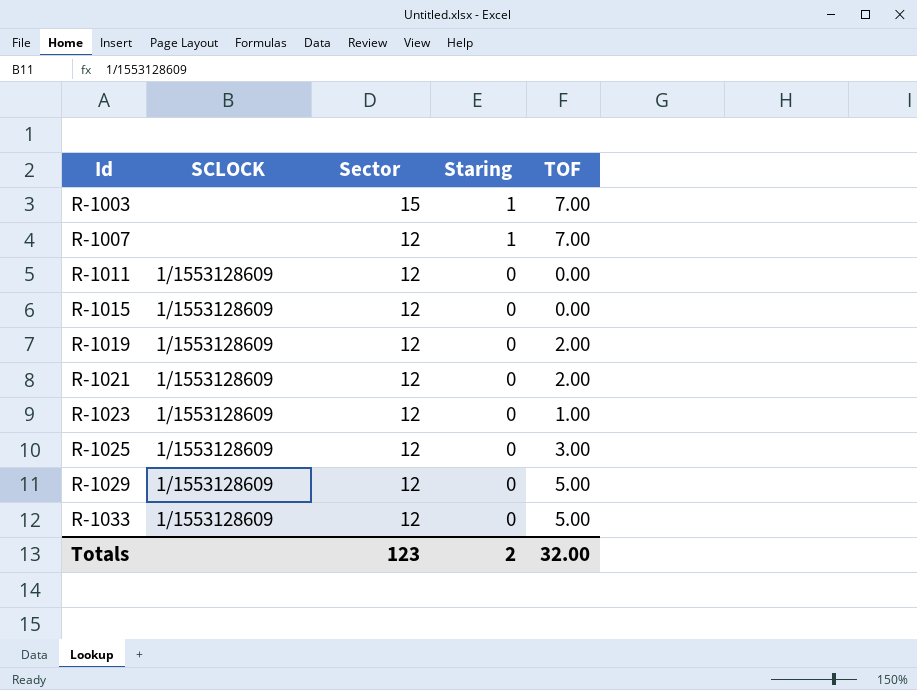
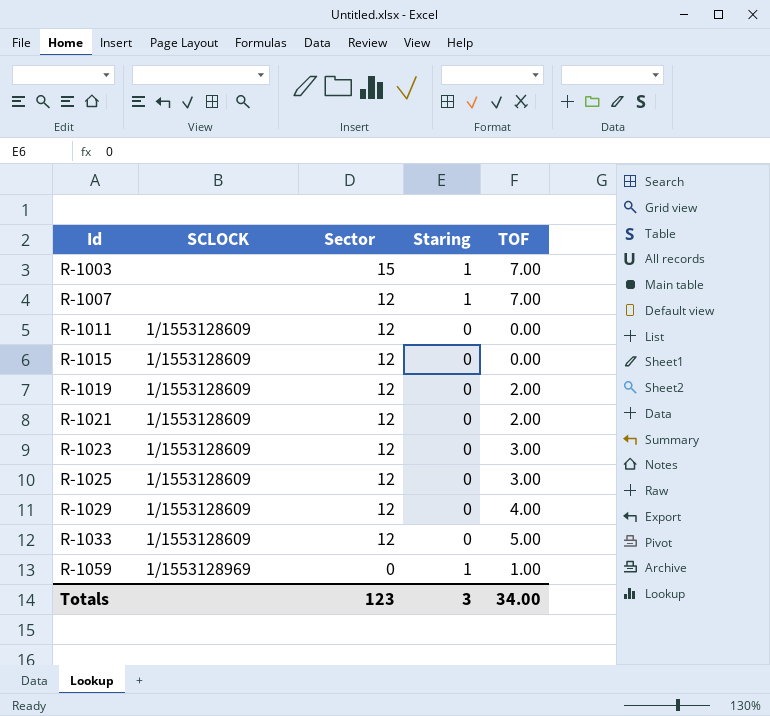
R-1023 | TOF: 1.00 -> 3.00
R-1029 | TOF: 5.00 -> 4.00
row R-1059: none -> 1/1553128969 | 0 | 1 | 1.00
Totals | Staring: 2 -> 3
Totals | TOF: 32.00 -> 34.00

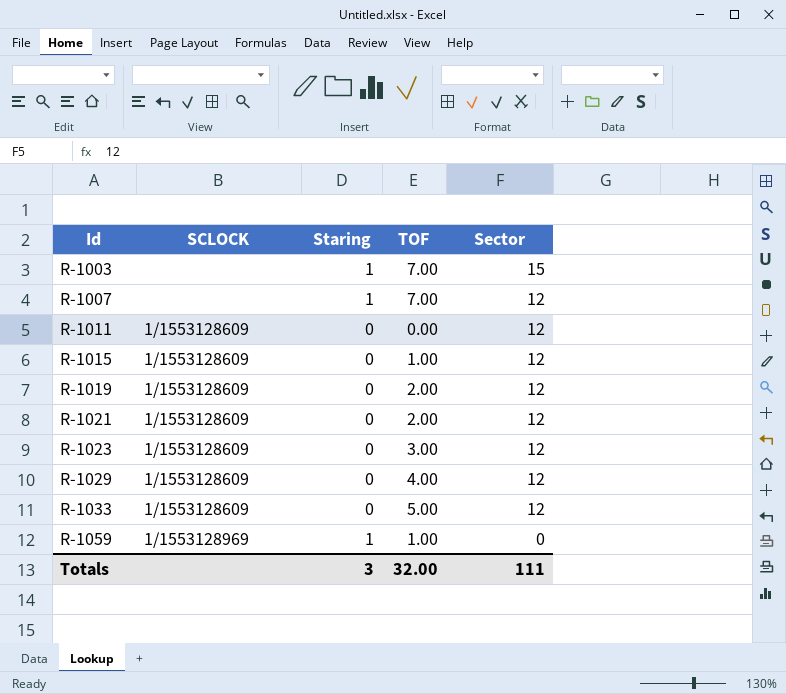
column Sector | position: 3 -> 5
row R-1025: 1/1553128609 | 12 | 0 | 3.00 -> none
R-1015 | TOF: 0.00 -> 1.00
Totals | TOF: 34.00 -> 32.00
Totals | Sector: 123 -> 111

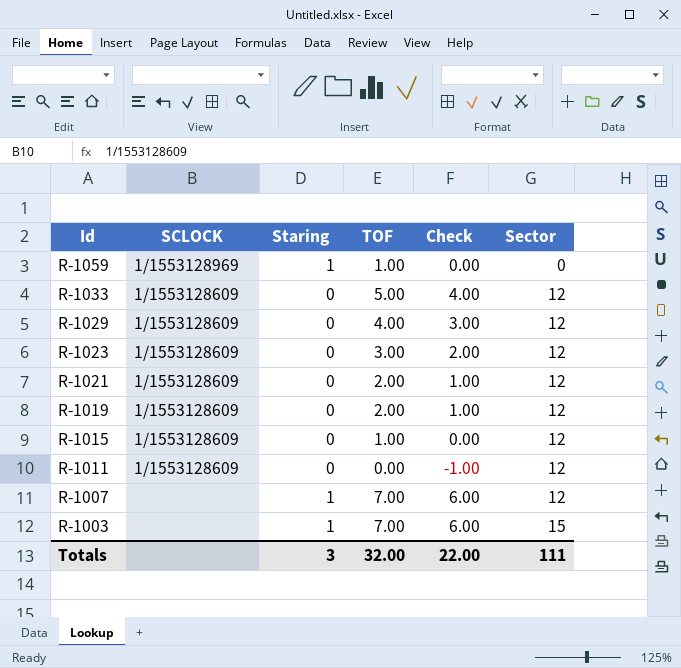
row order: Id ascending -> Id descending
column Check | formula: none -> [TOF] - 1

